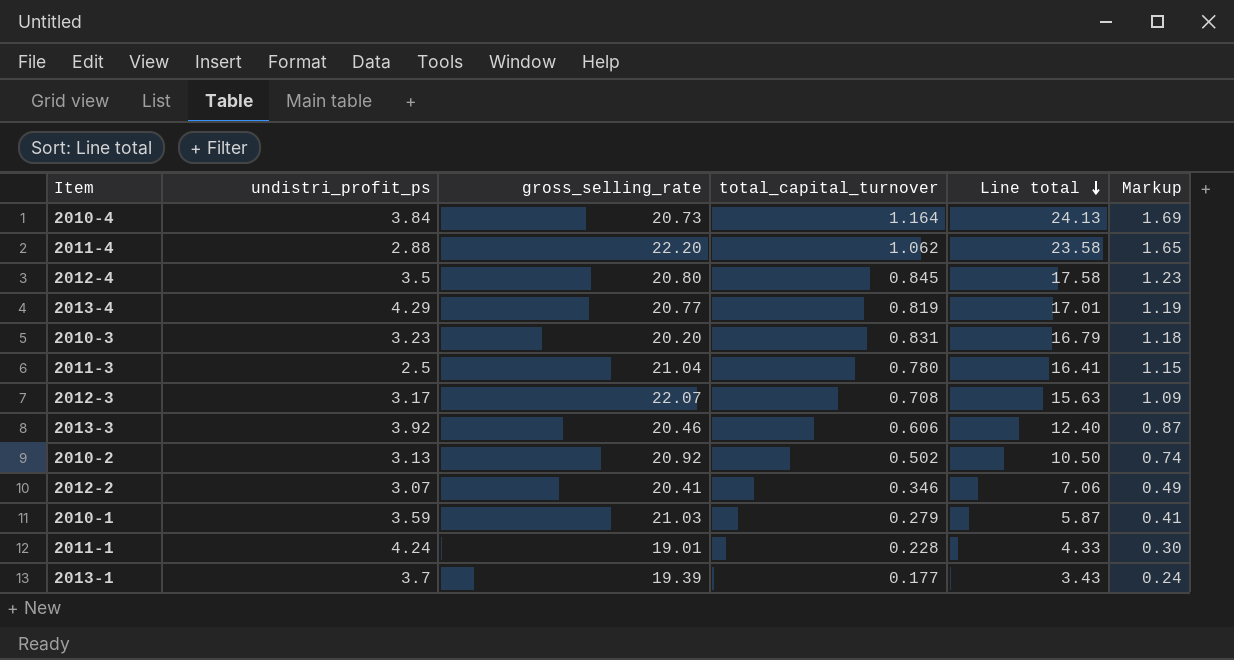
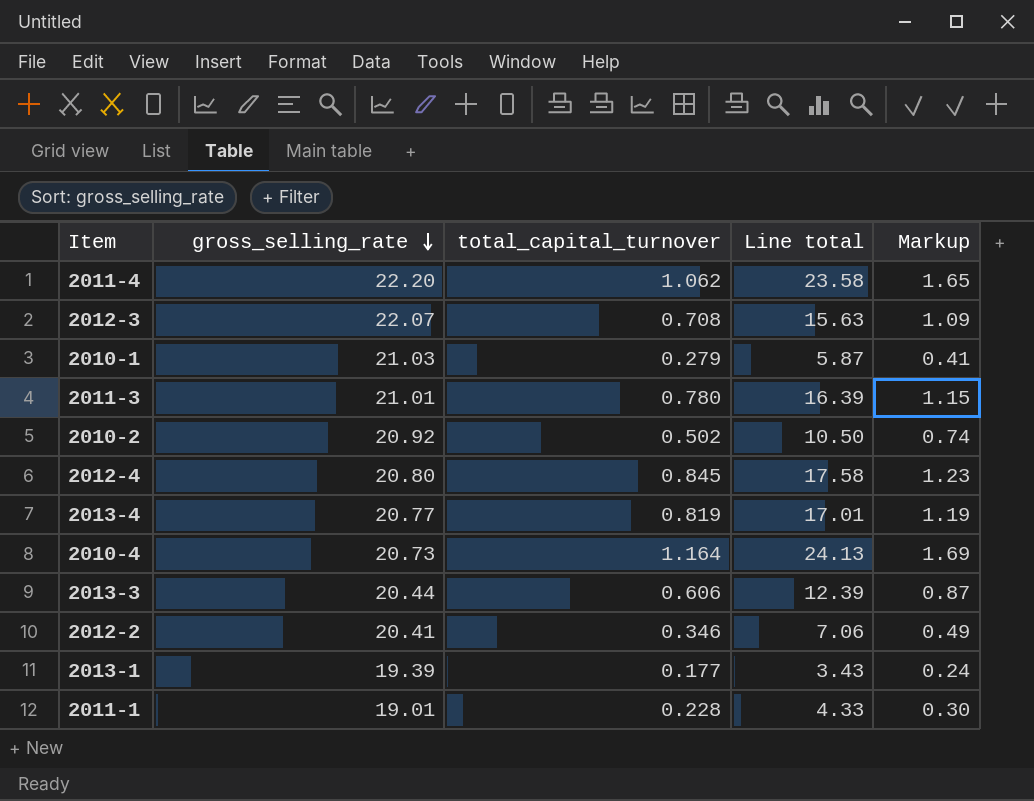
row order: Line total descending -> gross_selling_rate descending
column undistri_profit_ps | position: 2 -> none
row 2010-3: 3.23 | 20.20 | 0.831 | 16.79 | 1.18 -> none
2011-3 | gross_selling_rate: 21.04 -> 21.01
2011-3 | Line total: 16.41 -> 16.39
2013-3 | gross_selling_rate: 20.46 -> 20.44
2013-3 | Line total: 12.40 -> 12.39

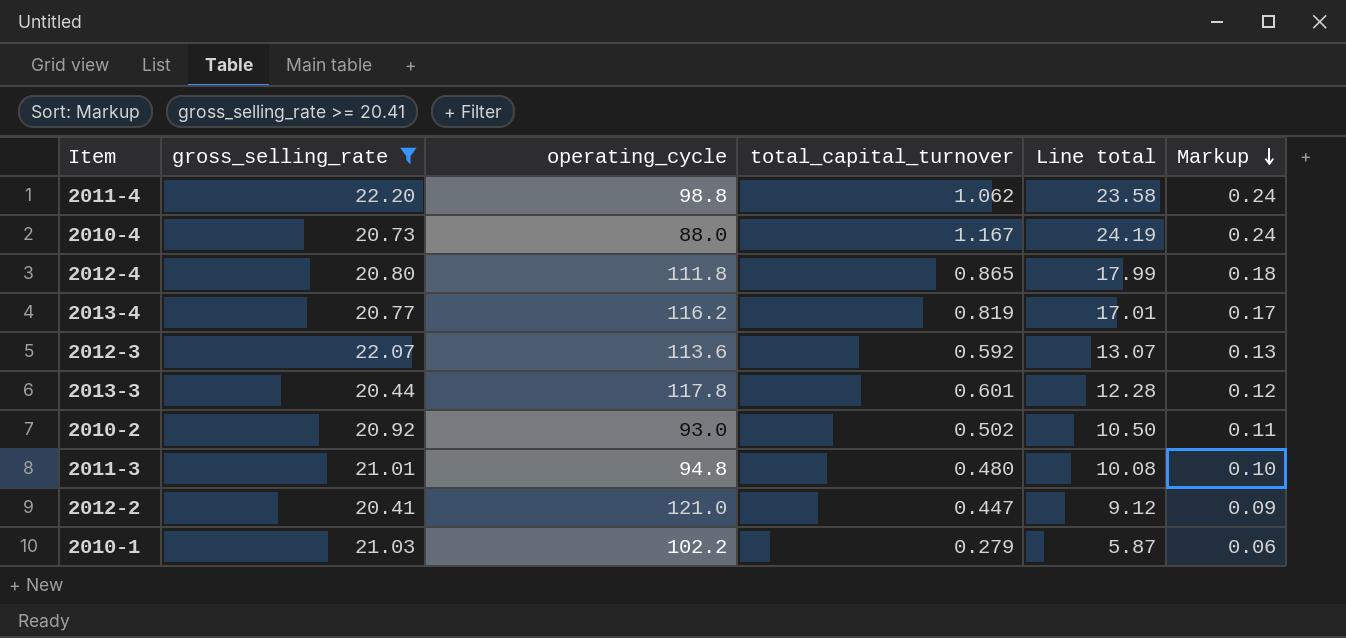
filter: none -> gross_selling_rate >= 20.41
row order: gross_selling_rate descending -> Markup descending
column operating_cycle | position: none -> 3
column Markup | formula: [Line total] * 0.07 -> [Line total] * 0.01
2010-4 | total_capital_turnover: 1.164 -> 1.167
2010-4 | Line total: 24.13 -> 24.19
2012-4 | total_capital_turnover: 0.845 -> 0.865
2012-4 | Line total: 17.58 -> 17.99
2012-3 | total_capital_turnover: 0.708 -> 0.592
2012-3 | Line total: 15.63 -> 13.07
2013-3 | total_capital_turnover: 0.606 -> 0.601
2013-3 | Line total: 12.39 -> 12.28
2011-3 | total_capital_turnover: 0.780 -> 0.480
2011-3 | Line total: 16.39 -> 10.08
2012-2 | total_capital_turnover: 0.346 -> 0.447
2012-2 | Line total: 7.06 -> 9.12

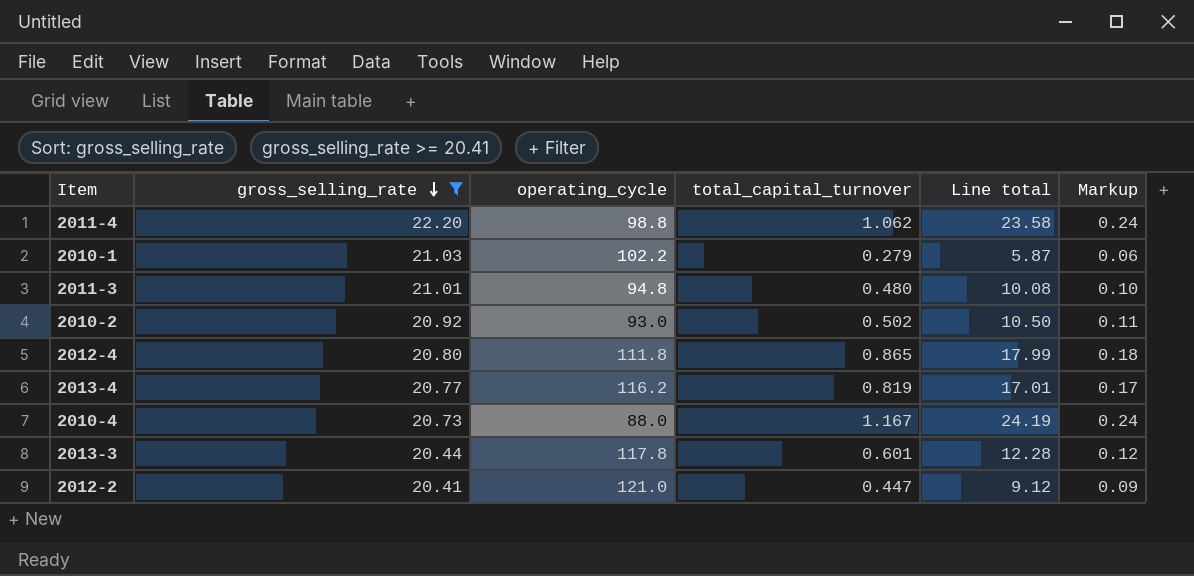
row order: Markup descending -> gross_selling_rate descending
row 2012-3: 22.07 | 113.6 | 0.592 | 13.07 | 0.13 -> none

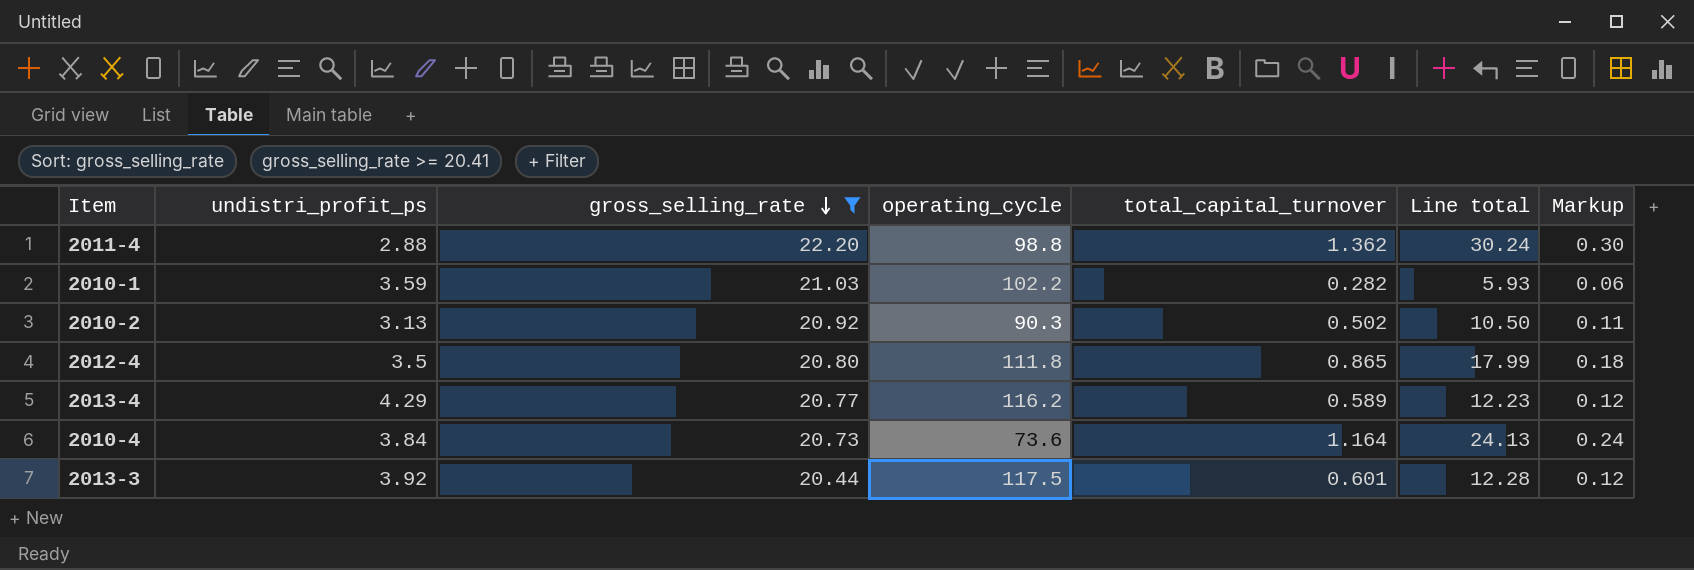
column undistri_profit_ps | position: none -> 2
row 2011-3: 21.01 | 94.8 | 0.480 | 10.08 | 0.10 -> none
row 2012-2: 20.41 | 121.0 | 0.447 | 9.12 | 0.09 -> none
2011-4 | total_capital_turnover: 1.062 -> 1.362
2011-4 | Line total: 23.58 -> 30.24
2011-4 | Markup: 0.24 -> 0.30
2010-1 | total_capital_turnover: 0.279 -> 0.282
2010-1 | Line total: 5.87 -> 5.93
2010-2 | operating_cycle: 93.0 -> 90.3
2013-4 | total_capital_turnover: 0.819 -> 0.589
2013-4 | Line total: 17.01 -> 12.23
2013-4 | Markup: 0.17 -> 0.12
2010-4 | operating_cycle: 88.0 -> 73.6
2010-4 | total_capital_turnover: 1.167 -> 1.164
2010-4 | Line total: 24.19 -> 24.13
2013-3 | operating_cycle: 117.8 -> 117.5

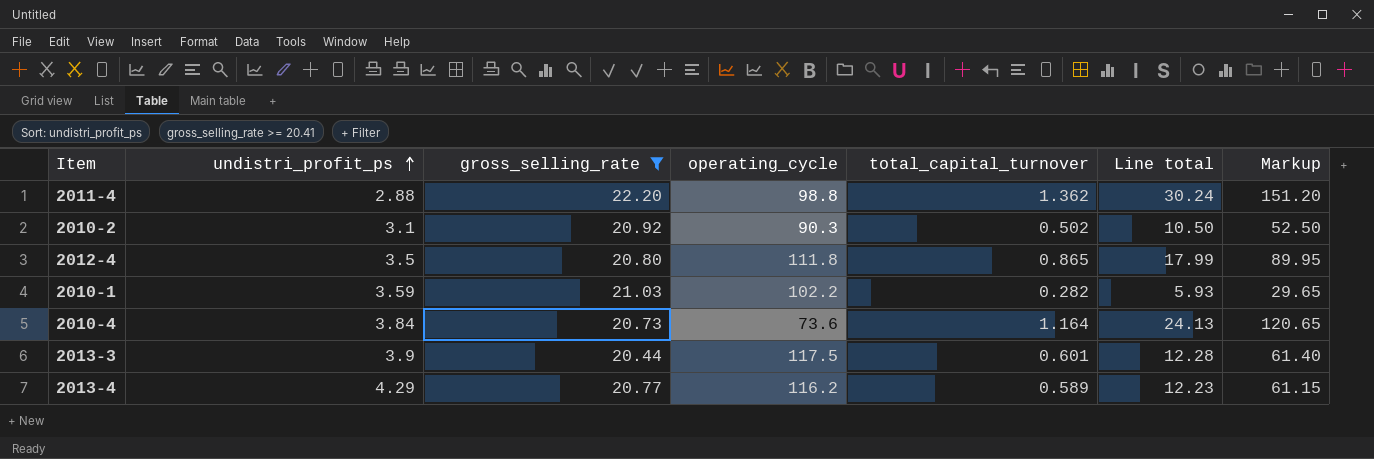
row order: gross_selling_rate descending -> undistri_profit_ps ascending
column Markup | formula: [Line total] * 0.01 -> [Line total] * 5
2010-2 | undistri_profit_ps: 3.13 -> 3.1
2013-3 | undistri_profit_ps: 3.92 -> 3.9

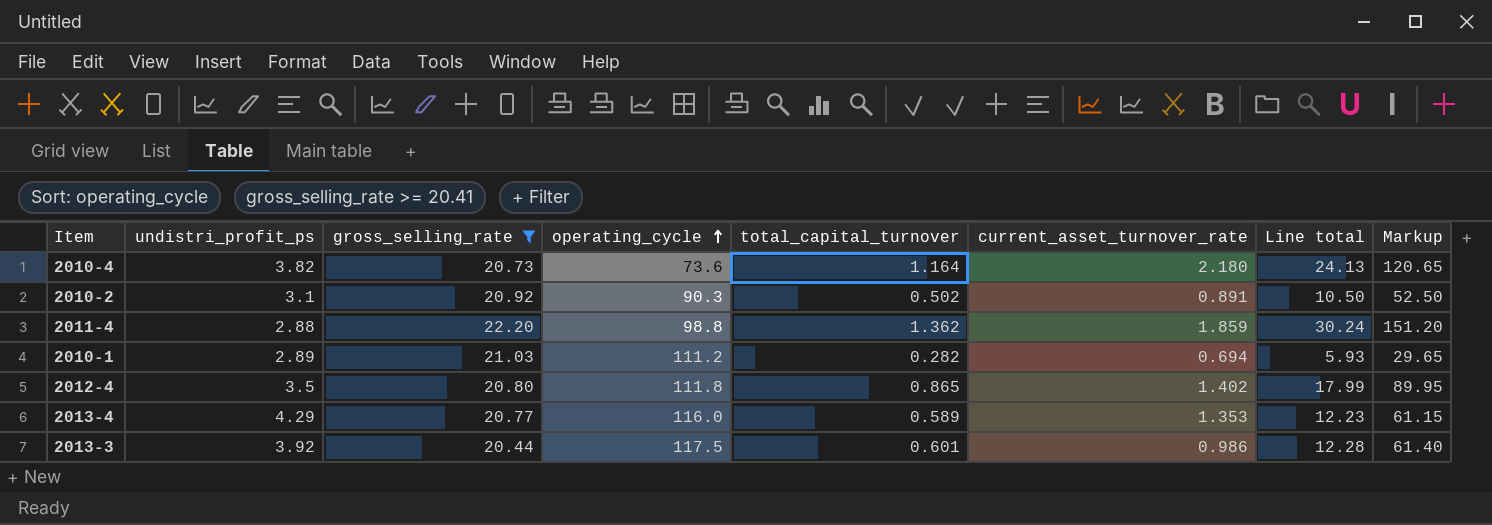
row order: undistri_profit_ps ascending -> operating_cycle ascending
column current_asset_turnover_rate | position: none -> 6
2010-4 | undistri_profit_ps: 3.84 -> 3.82
2010-1 | undistri_profit_ps: 3.59 -> 2.89
2010-1 | operating_cycle: 102.2 -> 111.2
2013-4 | operating_cycle: 116.2 -> 116.0
2013-3 | undistri_profit_ps: 3.9 -> 3.92

